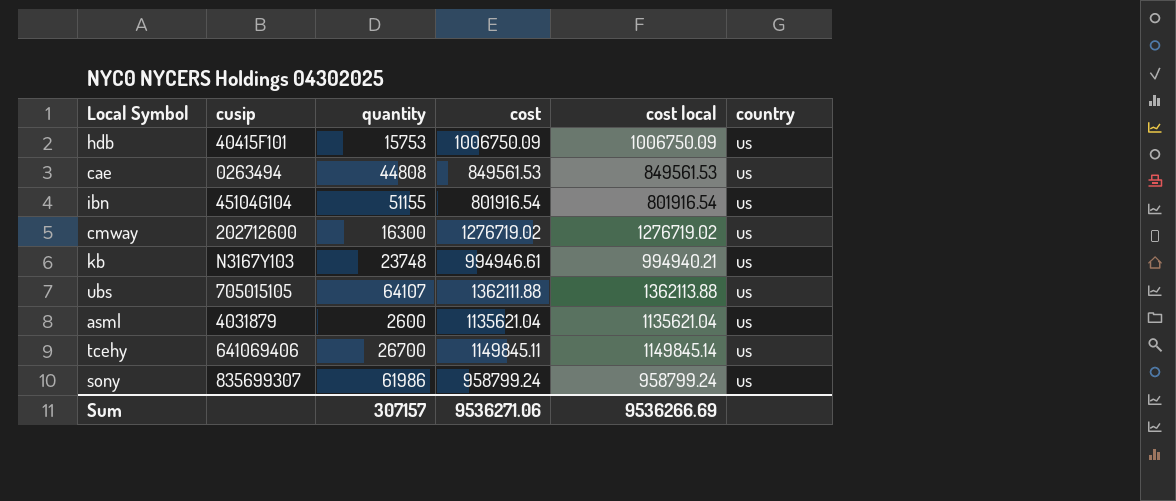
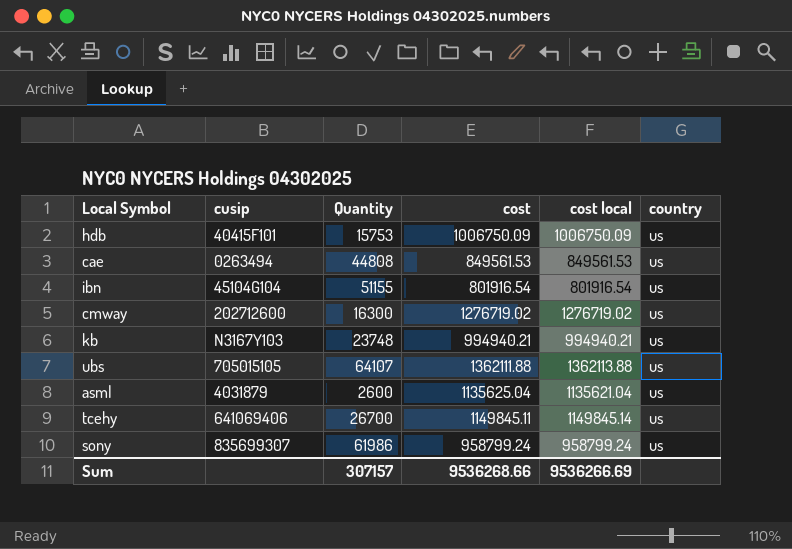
column name: quantity -> Quantity
kb | cost: 994946.61 -> 994940.21
asml | cost: 1135621.04 -> 1135625.04
Sum | cost: 9536271.06 -> 9536268.66

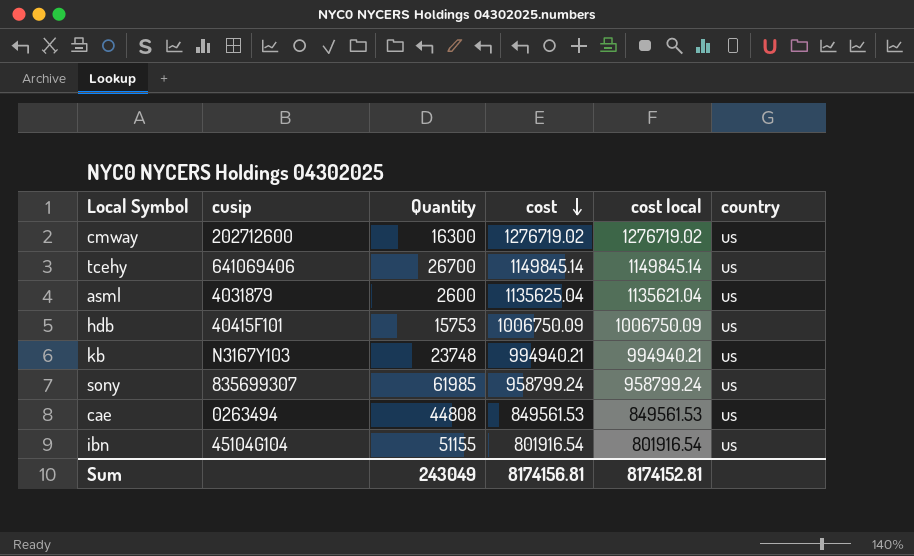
row order: none -> cost descending
row ubs: 705015105 | 64107 | 1362111.88 | 1362113.88 | us -> none
tcehy | cost: 1149845.11 -> 1149845.14
sony | Quantity: 61986 -> 61985
Sum | Quantity: 307157 -> 243049
Sum | cost: 9536268.66 -> 8174156.81
Sum | cost local: 9536266.69 -> 8174152.81

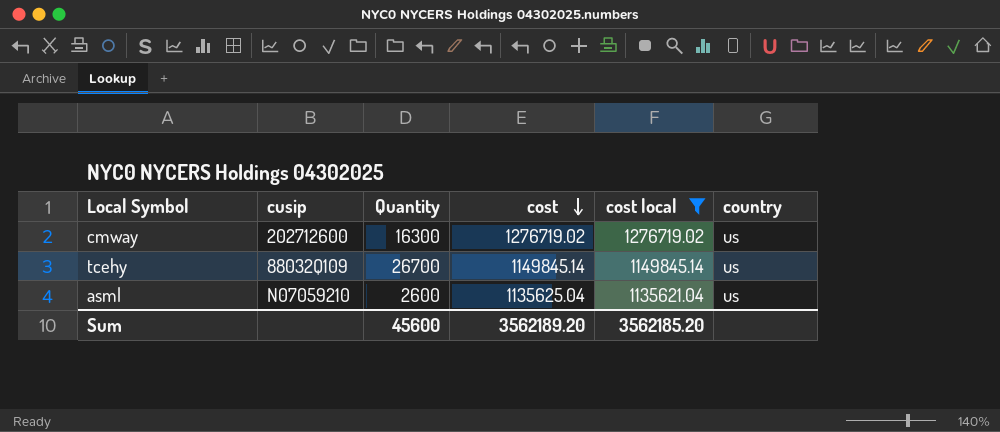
filter: none -> cost local >= 1135621.04
tcehy | cusip: 641069406 -> 88032Q109
asml | cusip: 4031879 -> N07059210
Sum | Quantity: 243049 -> 45600
Sum | cost: 8174156.81 -> 3562189.20
Sum | cost local: 8174152.81 -> 3562185.20

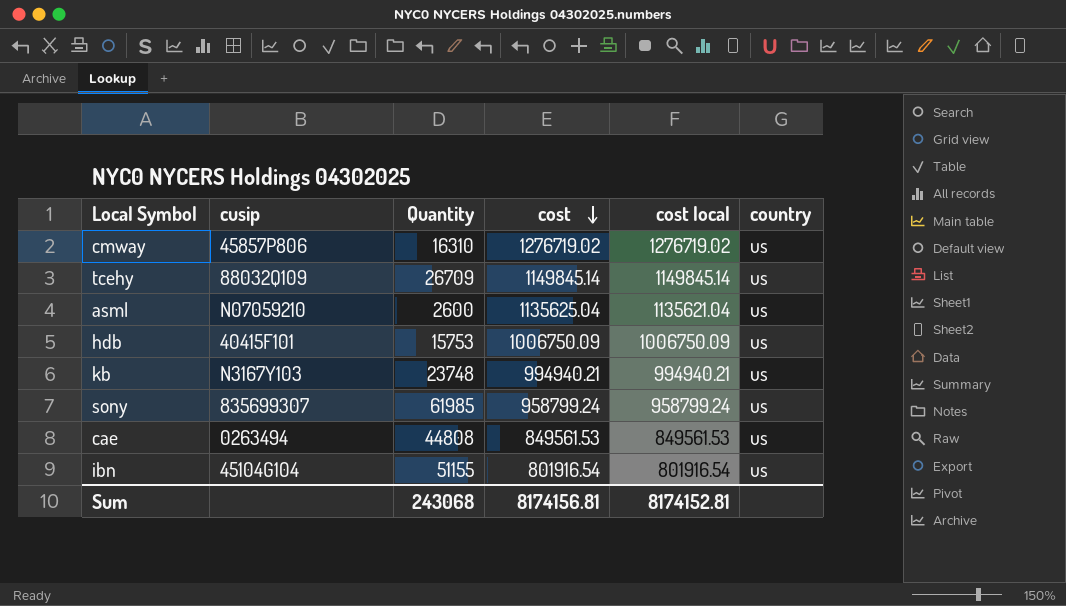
filter: cost local >= 1135621.04 -> none
cmway | cusip: 202712600 -> 45857P806
cmway | Quantity: 16300 -> 16310
tcehy | Quantity: 26700 -> 26709
Sum | Quantity: 45600 -> 243068
Sum | cost: 3562189.20 -> 8174156.81
Sum | cost local: 3562185.20 -> 8174152.81

